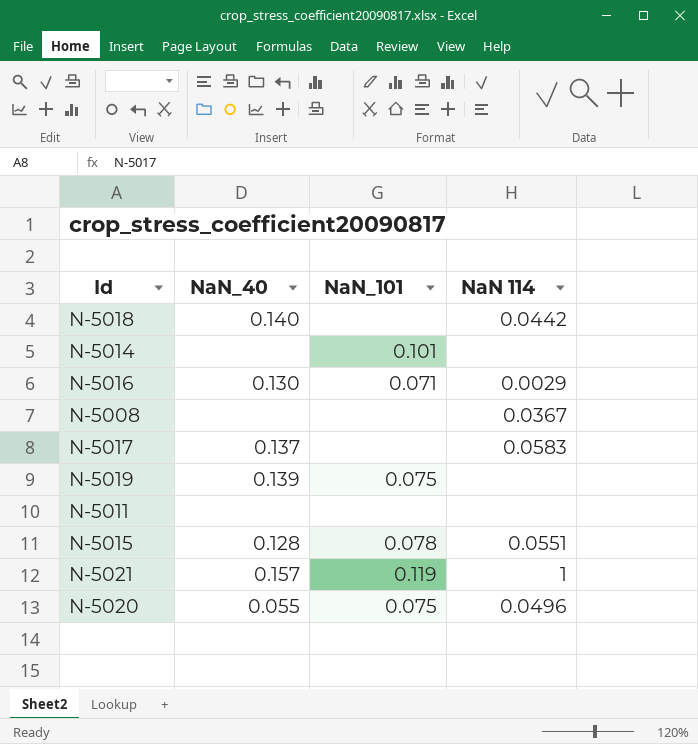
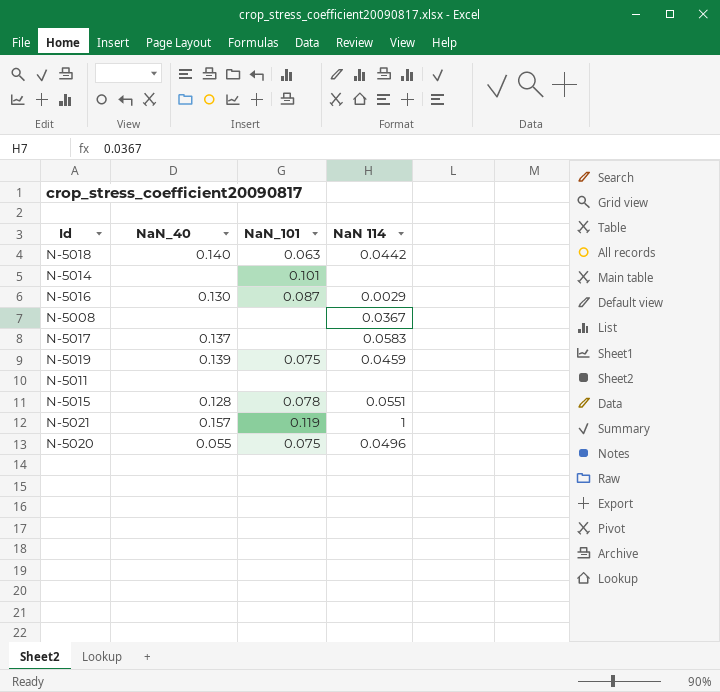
N-5018 | NaN_101: none -> 0.063
N-5016 | NaN_101: 0.071 -> 0.087
N-5019 | NaN 114: none -> 0.0459

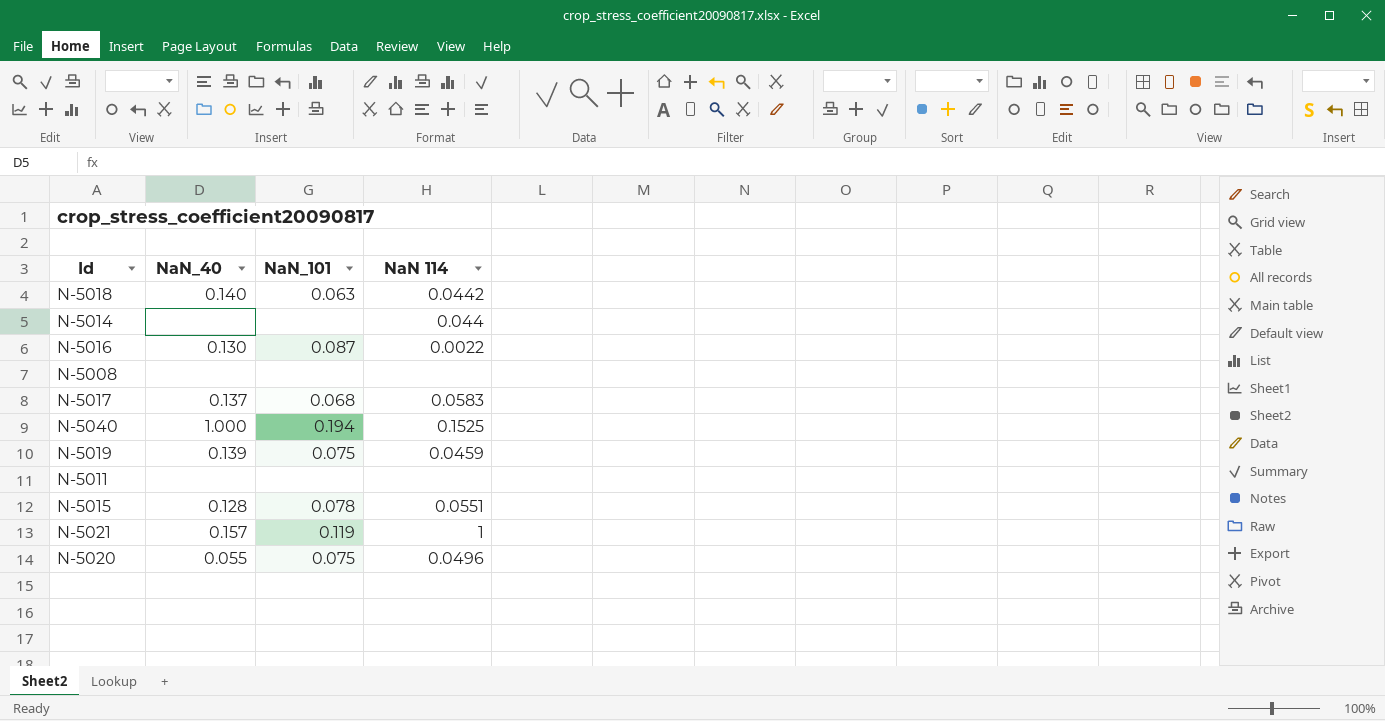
N-5014 | NaN_101: 0.101 -> none
N-5014 | NaN 114: none -> 0.044
N-5016 | NaN 114: 0.0029 -> 0.0022
N-5008 | NaN 114: 0.0367 -> none
N-5017 | NaN_101: none -> 0.068
row N-5040: none -> 1.000 | 0.194 | 0.1525

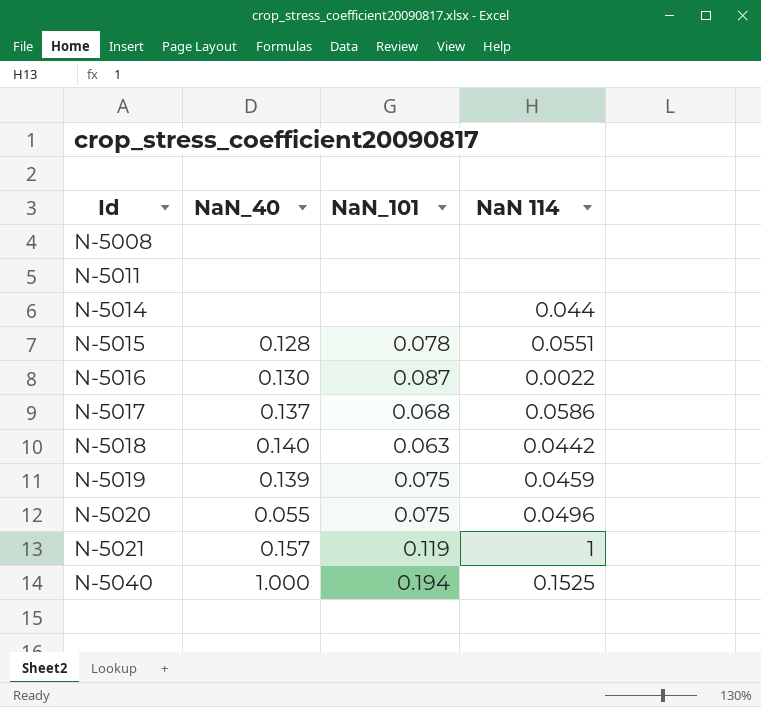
row order: none -> Id ascending
N-5017 | NaN 114: 0.0583 -> 0.0586

